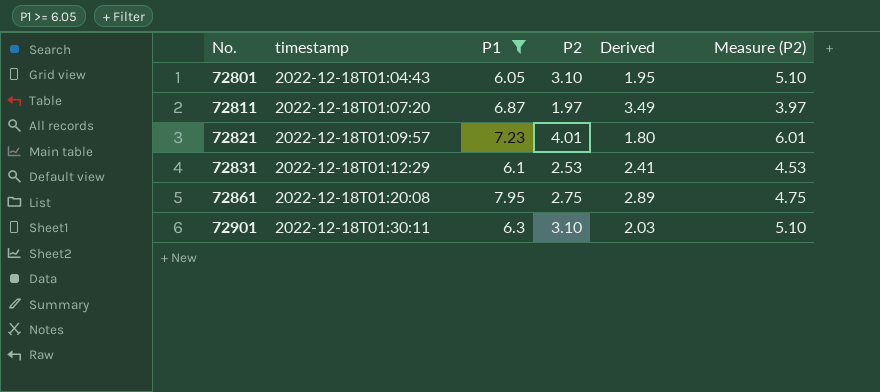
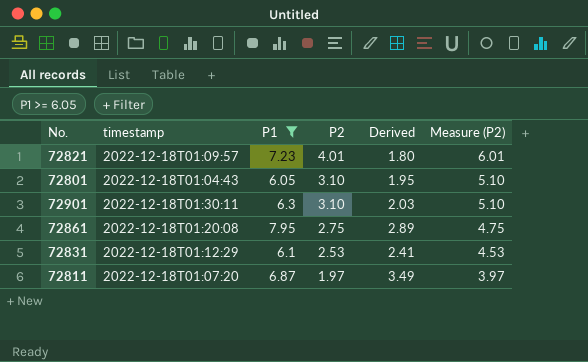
row order: No. ascending -> P2 descending

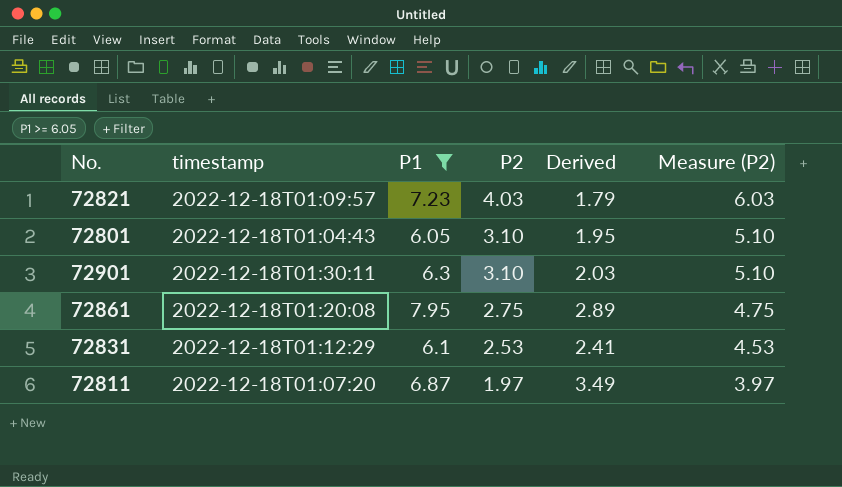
72821 | P2: 4.01 -> 4.03
72821 | Derived: 1.80 -> 1.79
72821 | Measure (P2): 6.01 -> 6.03

